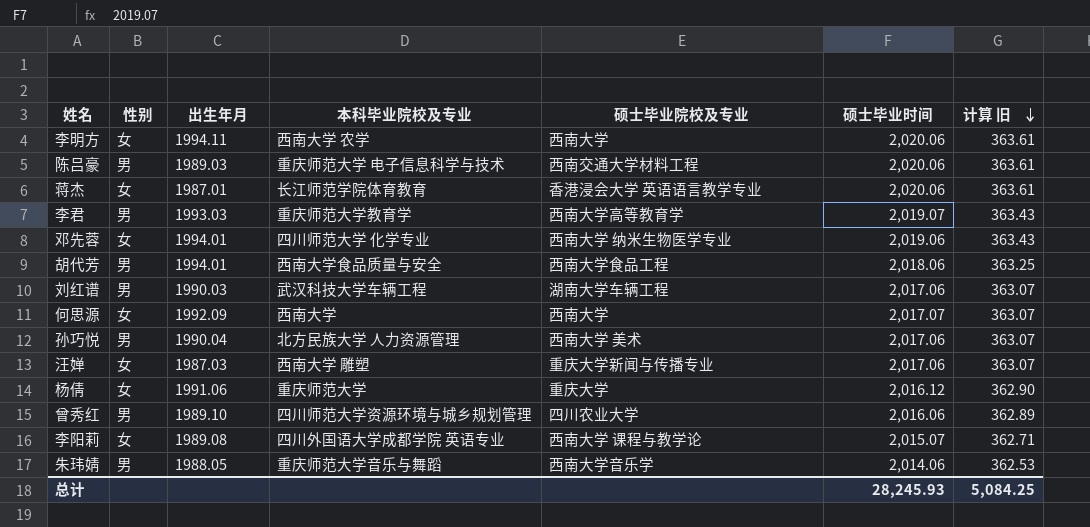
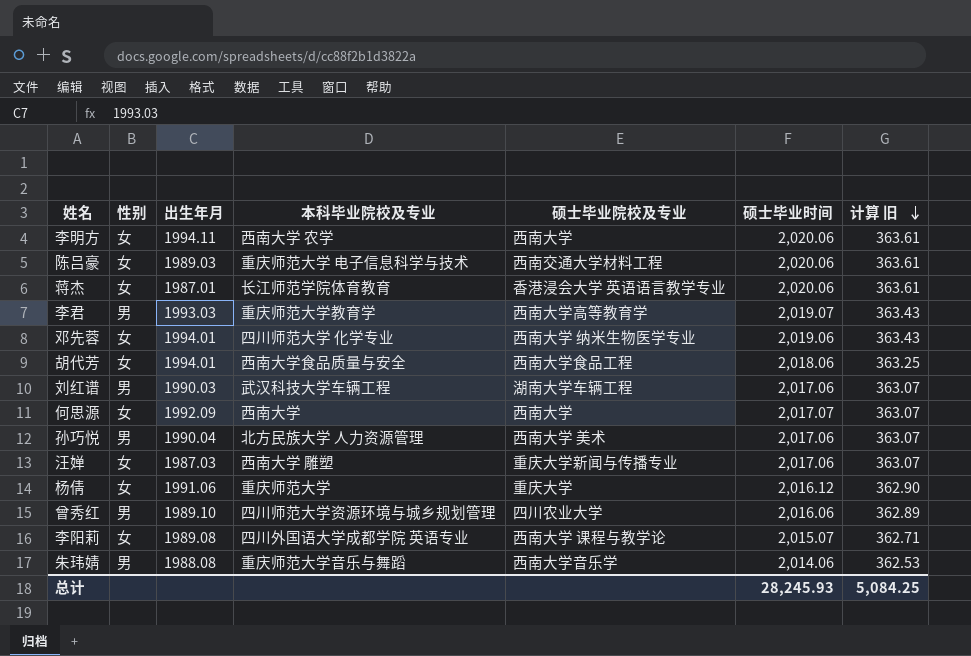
陈吕豪 | 性别: 男 -> 女
胡代芳 | 性别: 男 -> 女
朱玮婧 | 出生年月: 1988.05 -> 1988.08

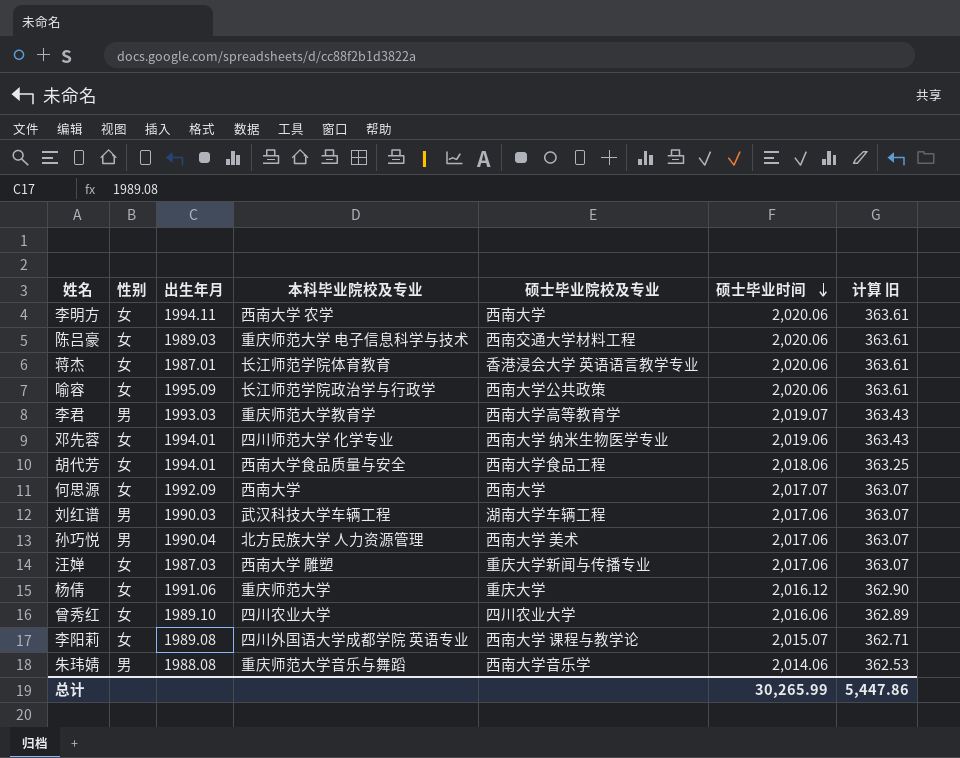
row order: 计算 旧 descending -> 硕士毕业时间 descending
row 喻容: none -> 女 | 1995.09 | 长江师范学院政治学与行政学 | 西南大学公共政策 | 2,020.06 | 363.61
曾秀红 | 性别: 男 -> 女
曾秀红 | 本科毕业院校及专业: 四川师范大学资源环境与城乡规划管理 -> 四川农业大学
总计 | 硕士毕业时间: 28,245.93 -> 30,265.99
总计 | 计算 旧: 5,084.25 -> 5,447.86

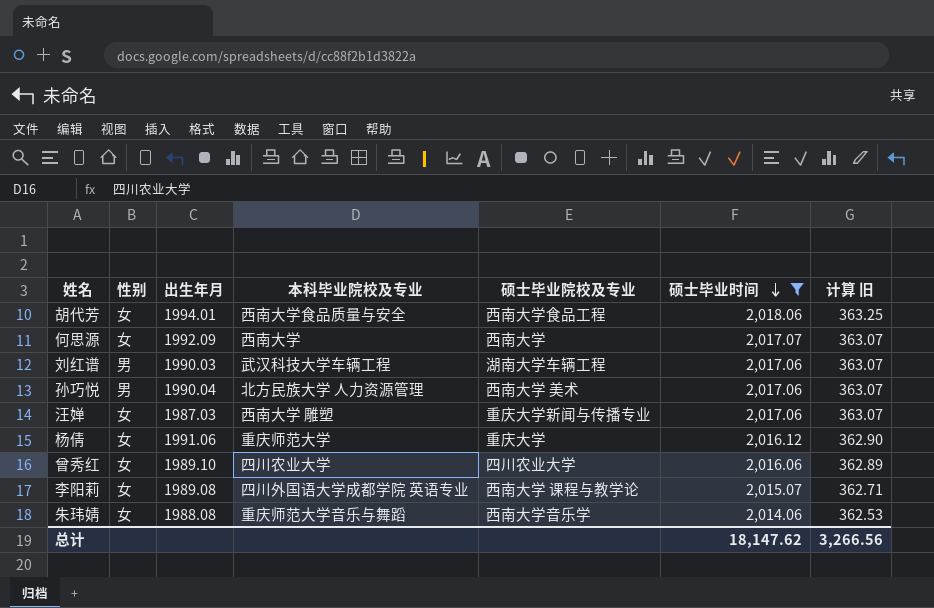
filter: none -> 硕士毕业时间 <= 2,018.06
朱玮婧 | 性别: 男 -> 女
总计 | 硕士毕业时间: 30,265.99 -> 18,147.62
总计 | 计算 旧: 5,447.86 -> 3,266.56

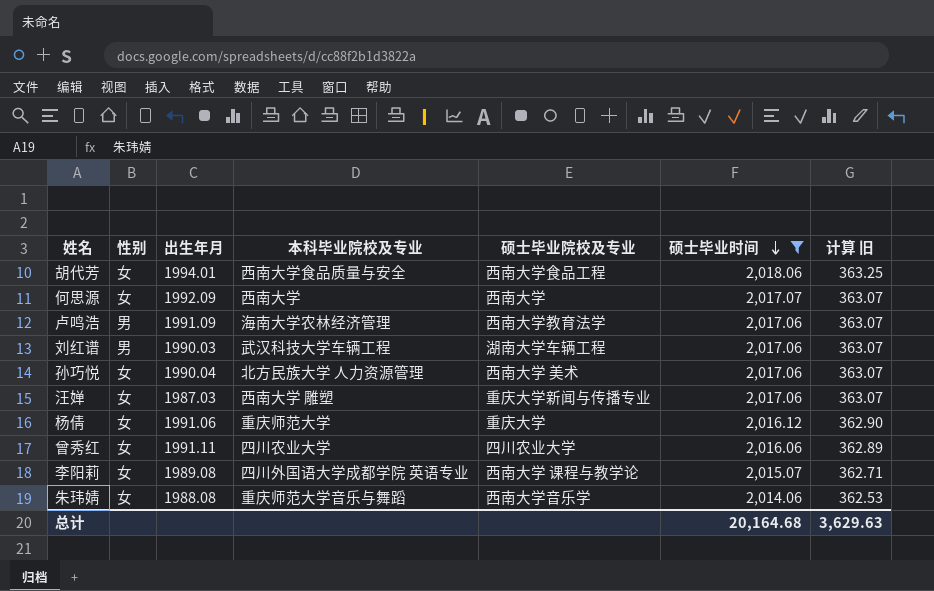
row 卢鸣浩: none -> 男 | 1991.09 | 海南大学农林经济管理 | 西南大学教育法学 | 2,017.06 | 363.07
孙巧悦 | 性别: 男 -> 女
曾秀红 | 出生年月: 1989.10 -> 1991.11
总计 | 硕士毕业时间: 18,147.62 -> 20,164.68
总计 | 计算 旧: 3,266.56 -> 3,629.63

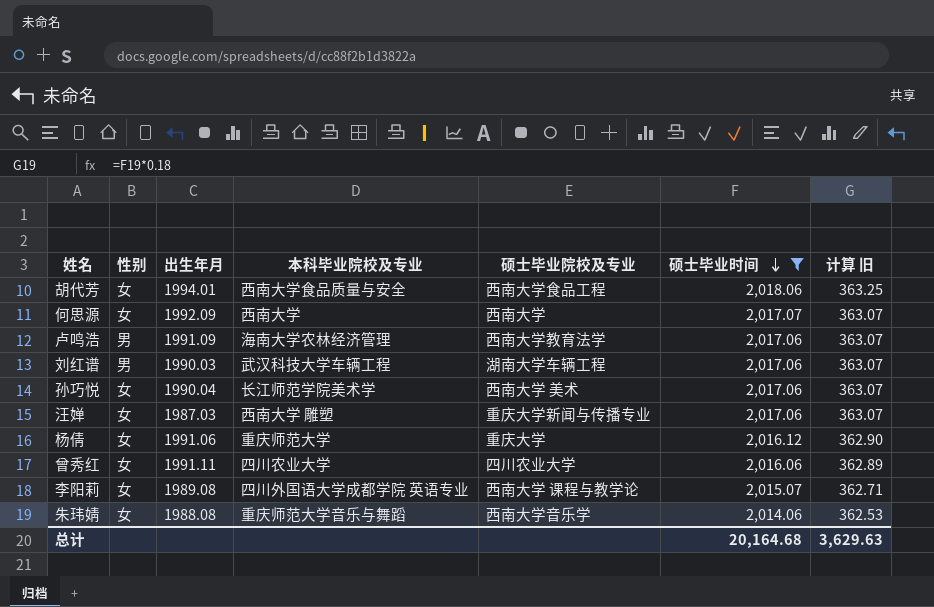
孙巧悦 | 本科毕业院校及专业: 北方民族大学 人力资源管理 -> 长江师范学院美术学

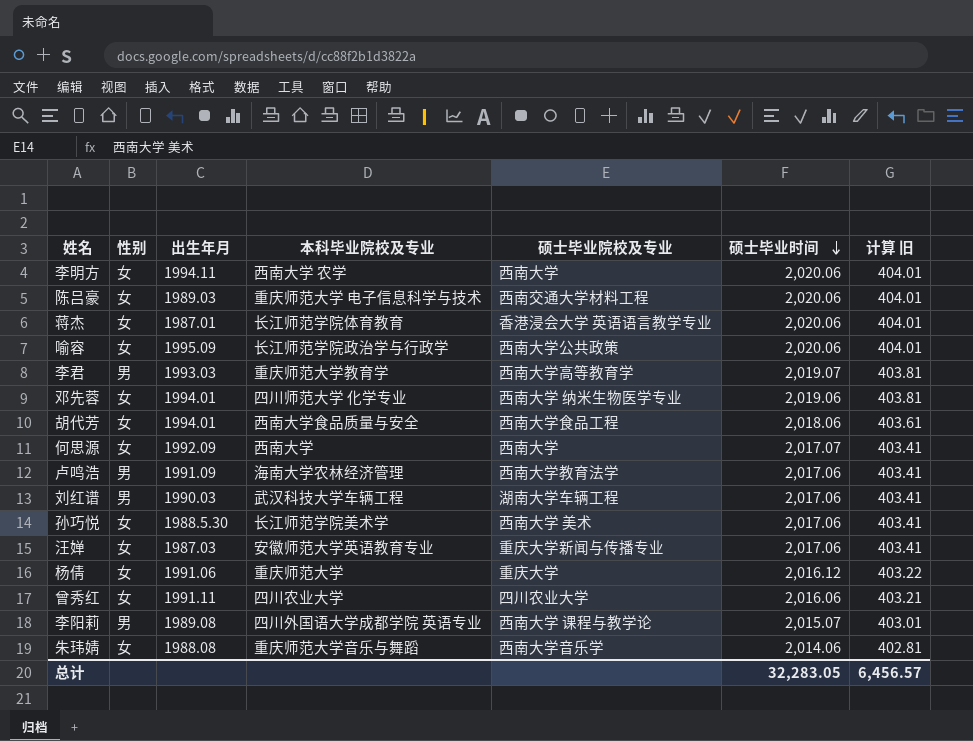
filter: 硕士毕业时间 <= 2,018.06 -> none
column 计算 旧 | formula: [硕士毕业时间] * 0.18 -> [硕士毕业时间] * 0.2
孙巧悦 | 出生年月: 1990.04 -> 1988.5.30
汪婵 | 本科毕业院校及专业: 西南大学 雕塑 -> 安徽师范大学英语教育专业
李阳莉 | 性别: 女 -> 男
总计 | 硕士毕业时间: 20,164.68 -> 32,283.05
总计 | 计算 旧: 3,629.63 -> 6,456.57

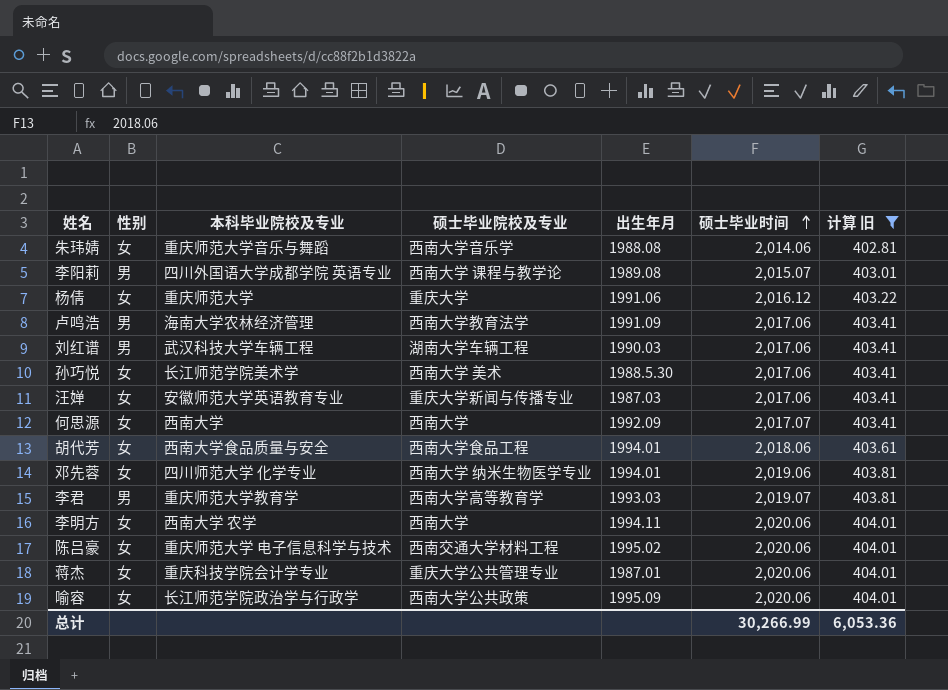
filter: none -> 计算 旧 != 403.21
row order: 硕士毕业时间 descending -> 硕士毕业时间 ascending
column 出生年月 | position: 3 -> 5
陈吕豪 | 出生年月: 1989.03 -> 1995.02
蒋杰 | 本科毕业院校及专业: 长江师范学院体育教育 -> 重庆科技学院会计学专业
蒋杰 | 硕士毕业院校及专业: 香港浸会大学 英语语言教学专业 -> 重庆大学公共管理专业
总计 | 硕士毕业时间: 32,283.05 -> 30,266.99
总计 | 计算 旧: 6,456.57 -> 6,053.36

